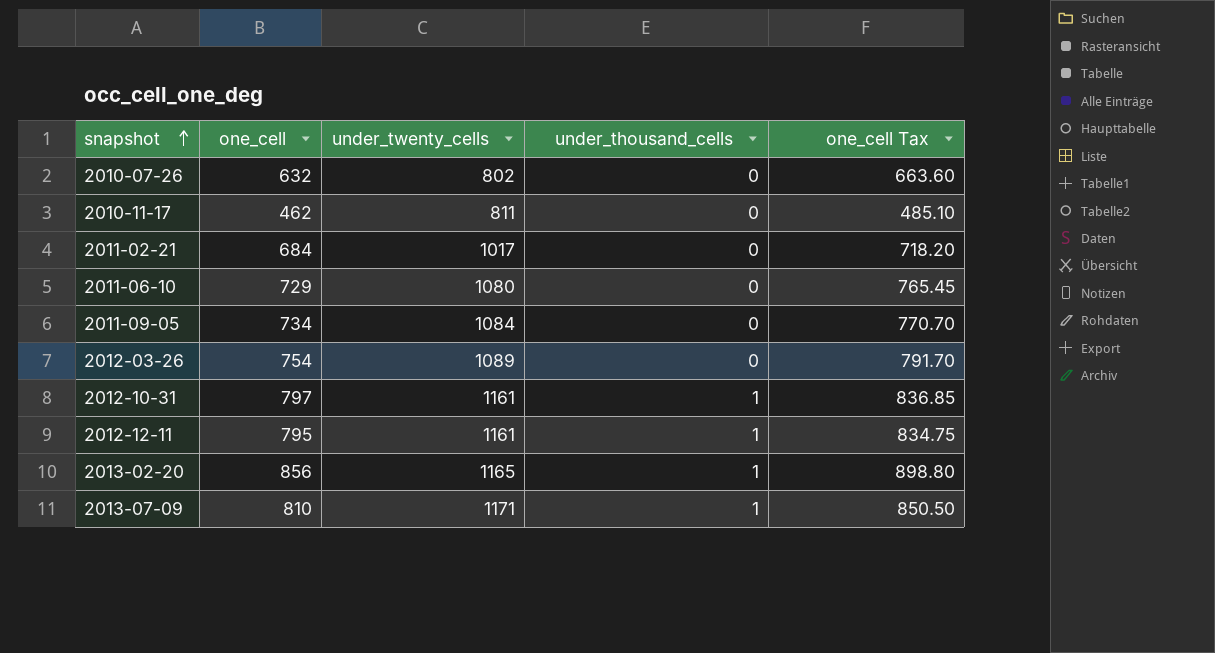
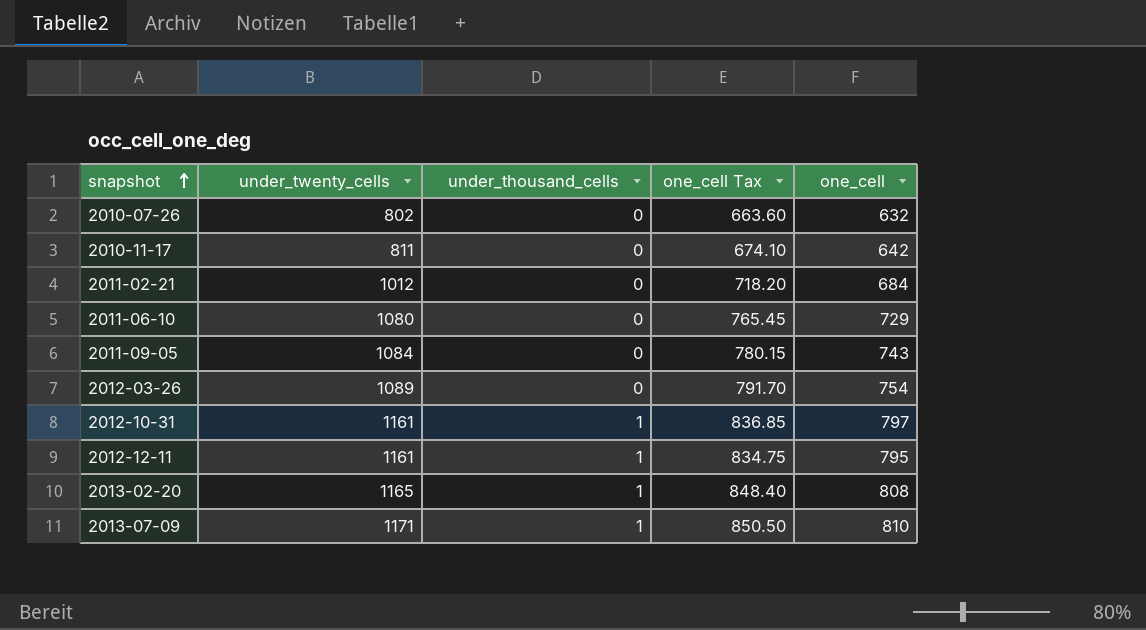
column one_cell | position: 2 -> 5
2010-11-17 | one_cell Tax: 485.10 -> 674.10
2010-11-17 | one_cell: 462 -> 642
2011-02-21 | under_twenty_cells: 1017 -> 1012
2011-09-05 | one_cell Tax: 770.70 -> 780.15
2011-09-05 | one_cell: 734 -> 743
2013-02-20 | one_cell Tax: 898.80 -> 848.40
2013-02-20 | one_cell: 856 -> 808

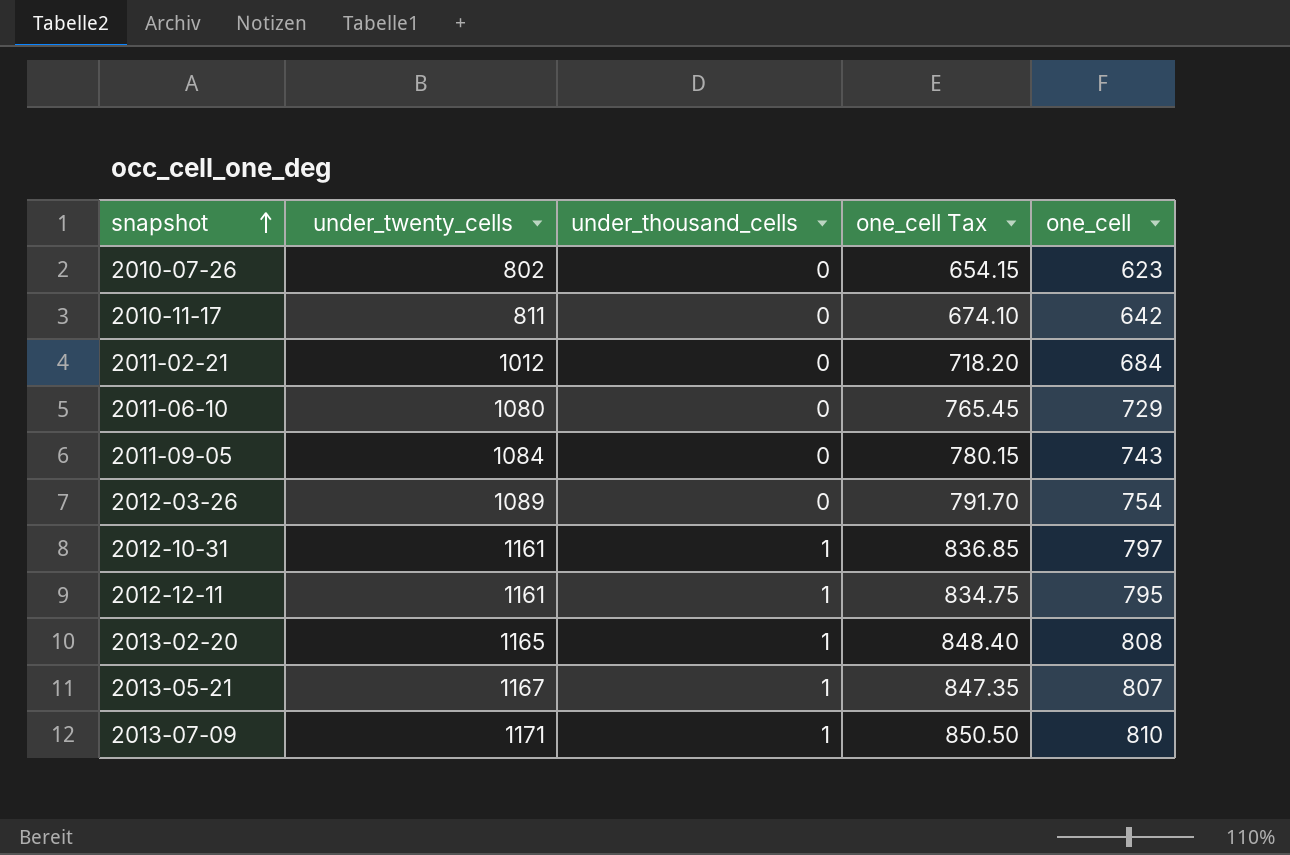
2010-07-26 | one_cell Tax: 663.60 -> 654.15
2010-07-26 | one_cell: 632 -> 623
row 2013-05-21: none -> 1167 | 1 | 847.35 | 807

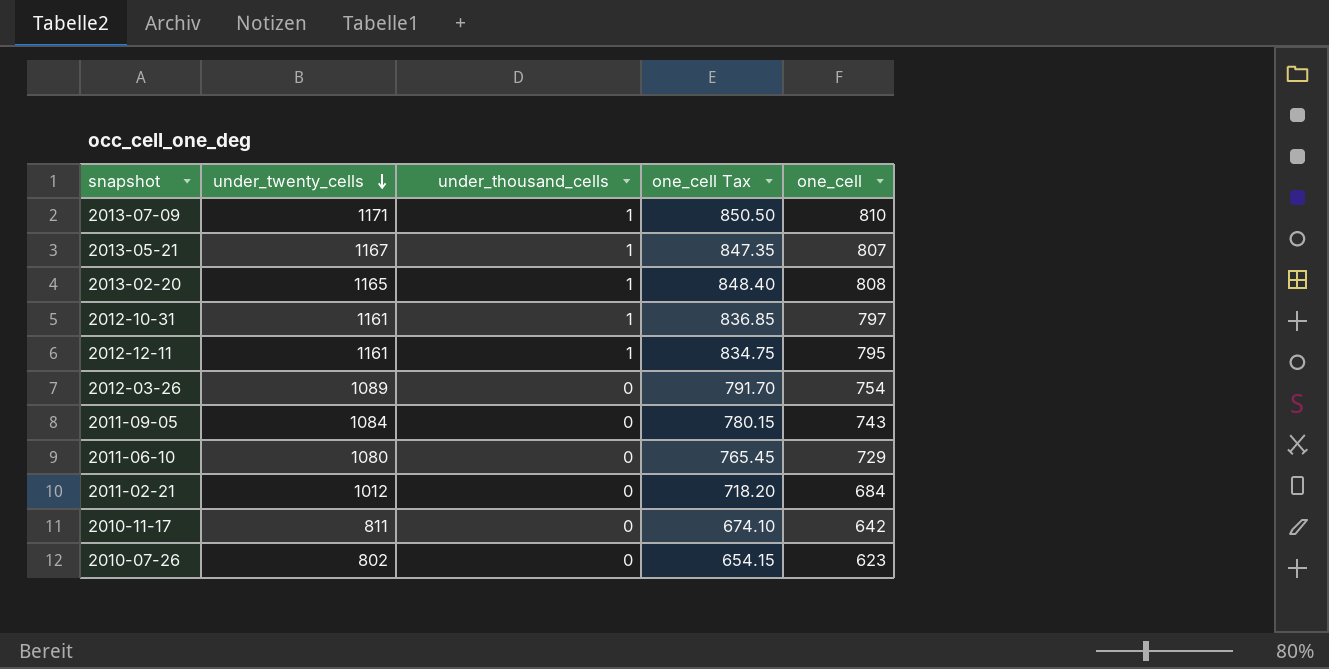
row order: snapshot ascending -> under_twenty_cells descending

